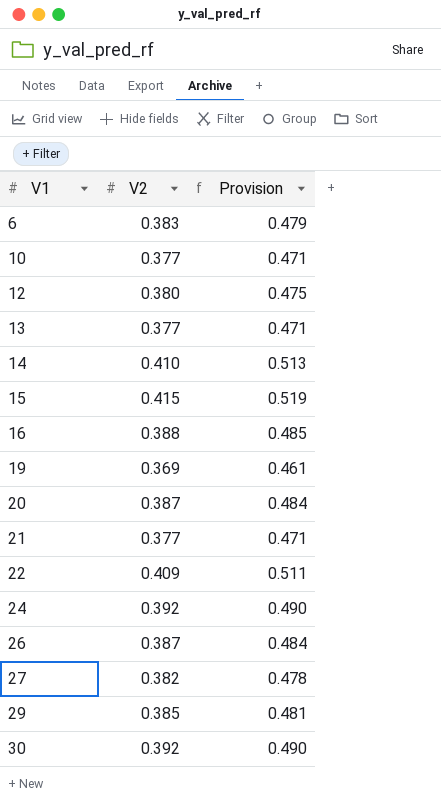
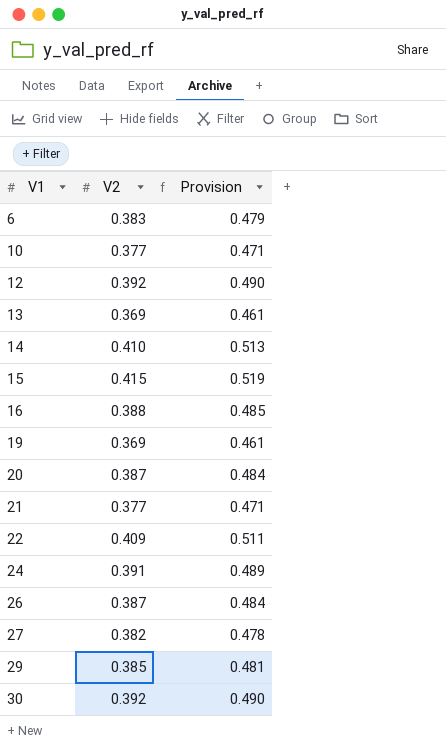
12 | V2: 0.380 -> 0.392
12 | Provision: 0.475 -> 0.490
13 | V2: 0.377 -> 0.369
13 | Provision: 0.471 -> 0.461
24 | V2: 0.392 -> 0.391
24 | Provision: 0.490 -> 0.489

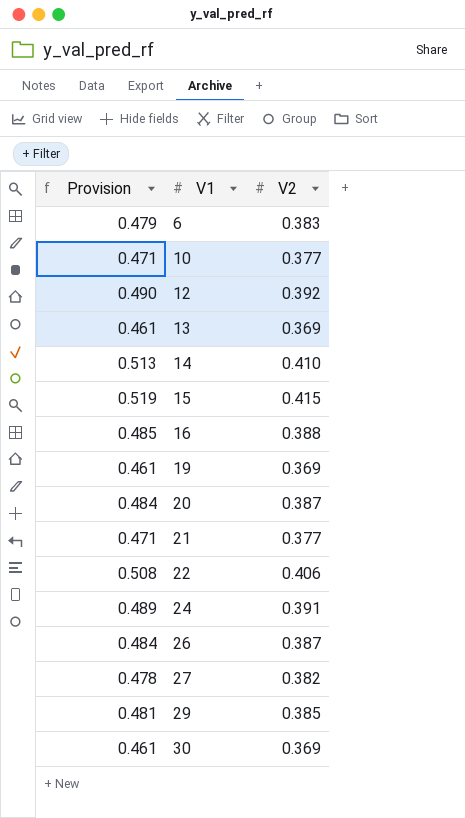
column Provision | position: 3 -> 1
22 | Provision: 0.511 -> 0.508
22 | V2: 0.409 -> 0.406
30 | Provision: 0.490 -> 0.461
30 | V2: 0.392 -> 0.369

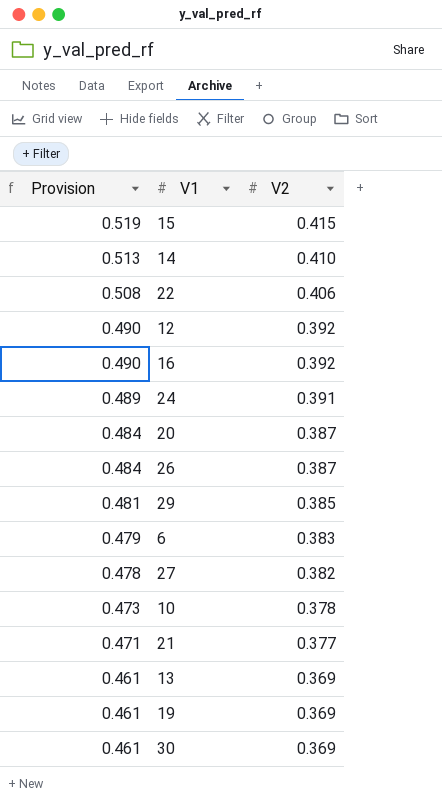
row order: V1 ascending -> Provision descending
16 | Provision: 0.485 -> 0.490
16 | V2: 0.388 -> 0.392
10 | Provision: 0.471 -> 0.473
10 | V2: 0.377 -> 0.378

